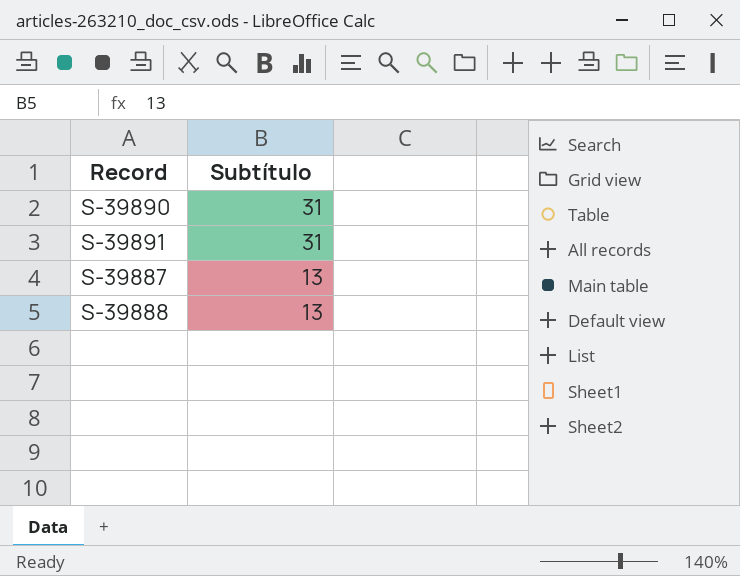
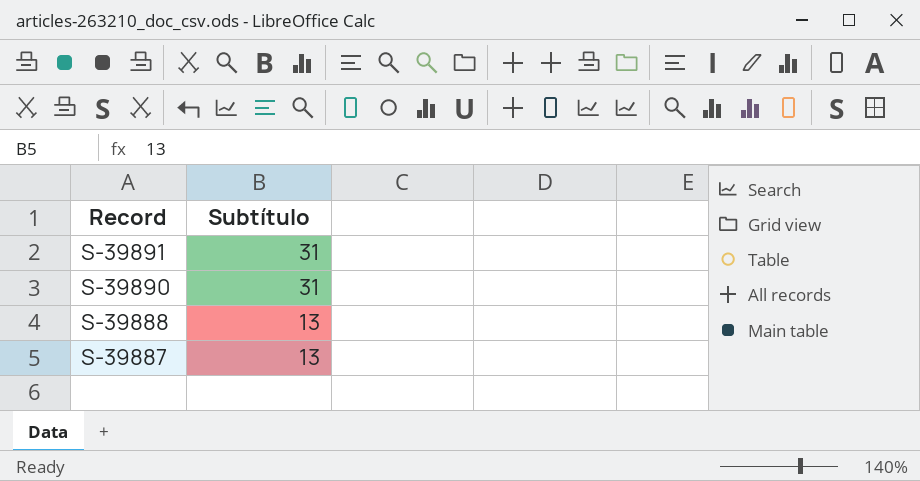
row order: Subtítulo descending -> Record descending

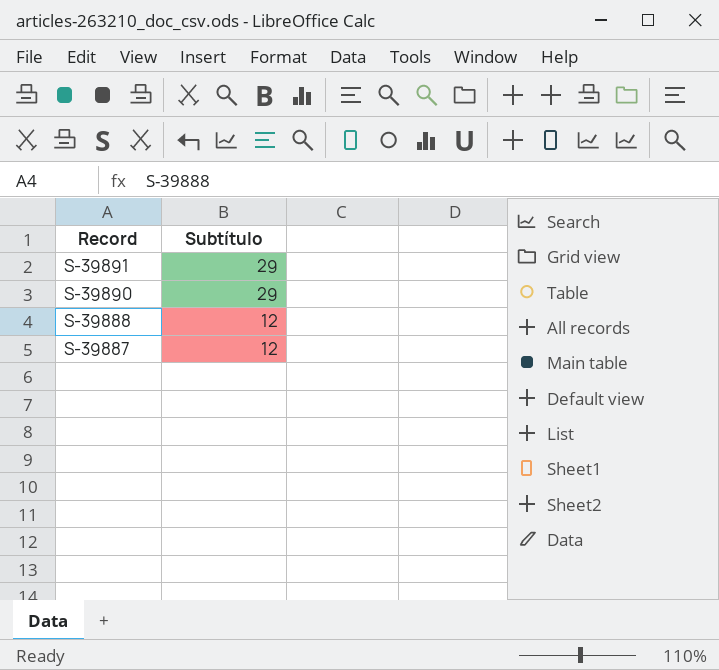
S-39891 | Subtítulo: 31 -> 29
S-39890 | Subtítulo: 31 -> 29
S-39888 | Subtítulo: 13 -> 12
S-39887 | Subtítulo: 13 -> 12

